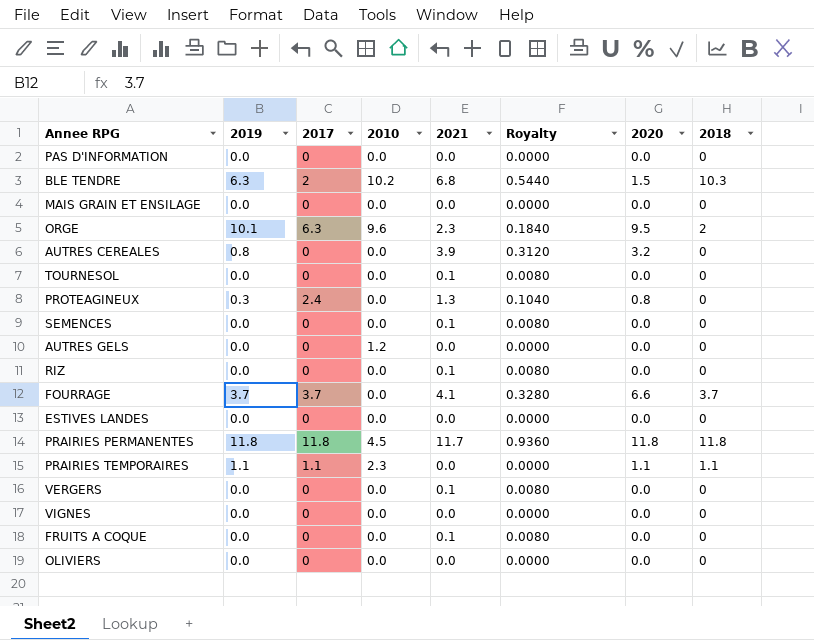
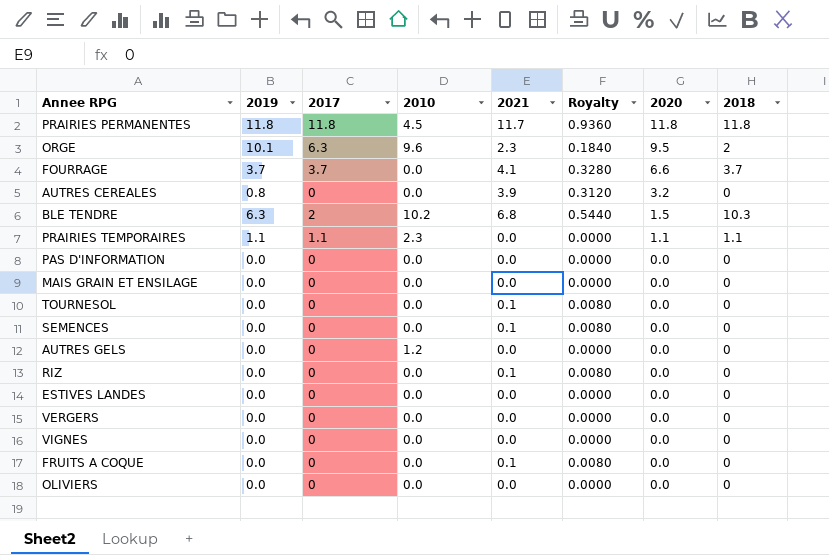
row order: none -> 2020 descending
row PROTEAGINEUX: 0.3 | 2.4 | 0.0 | 1.3 | 0.1040 | 0.8 | 0 -> none
VERGERS | 2021: 0.1 -> 0.0
VERGERS | Royalty: 0.0080 -> 0.0000

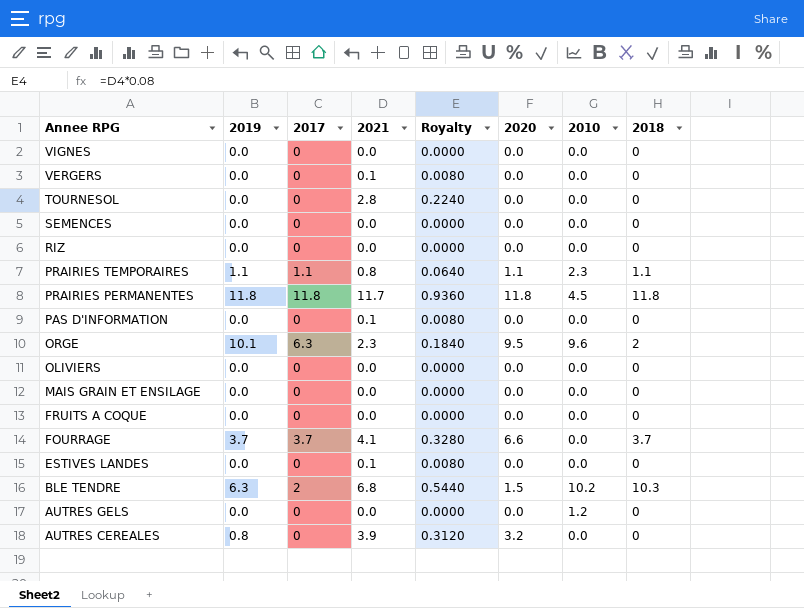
row order: 2020 descending -> Annee RPG descending
column 2010 | position: 4 -> 7
VERGERS | 2021: 0.0 -> 0.1
VERGERS | Royalty: 0.0000 -> 0.0080
TOURNESOL | 2021: 0.1 -> 2.8
TOURNESOL | Royalty: 0.0080 -> 0.2240
SEMENCES | 2021: 0.1 -> 0.0
SEMENCES | Royalty: 0.0080 -> 0.0000
RIZ | 2021: 0.1 -> 0.0
RIZ | Royalty: 0.0080 -> 0.0000
PRAIRIES TEMPORAIRES | 2021: 0.0 -> 0.8
PRAIRIES TEMPORAIRES | Royalty: 0.0000 -> 0.0640
PAS D'INFORMATION | 2021: 0.0 -> 0.1
PAS D'INFORMATION | Royalty: 0.0000 -> 0.0080
FRUITS A COQUE | 2021: 0.1 -> 0.0
FRUITS A COQUE | Royalty: 0.0080 -> 0.0000
ESTIVES LANDES | 2021: 0.0 -> 0.1
ESTIVES LANDES | Royalty: 0.0000 -> 0.0080

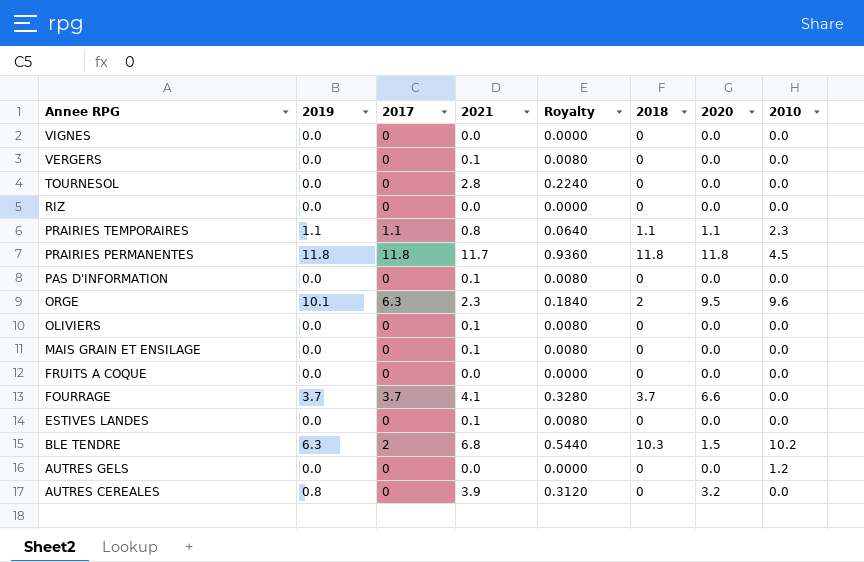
column 2018 | position: 8 -> 6
row SEMENCES: 0.0 | 0 | 0.0 | 0.0000 | 0.0 | 0.0 | 0 -> none
OLIVIERS | 2021: 0.0 -> 0.1
OLIVIERS | Royalty: 0.0000 -> 0.0080
MAIS GRAIN ET ENSILAGE | 2021: 0.0 -> 0.1
MAIS GRAIN ET ENSILAGE | Royalty: 0.0000 -> 0.0080

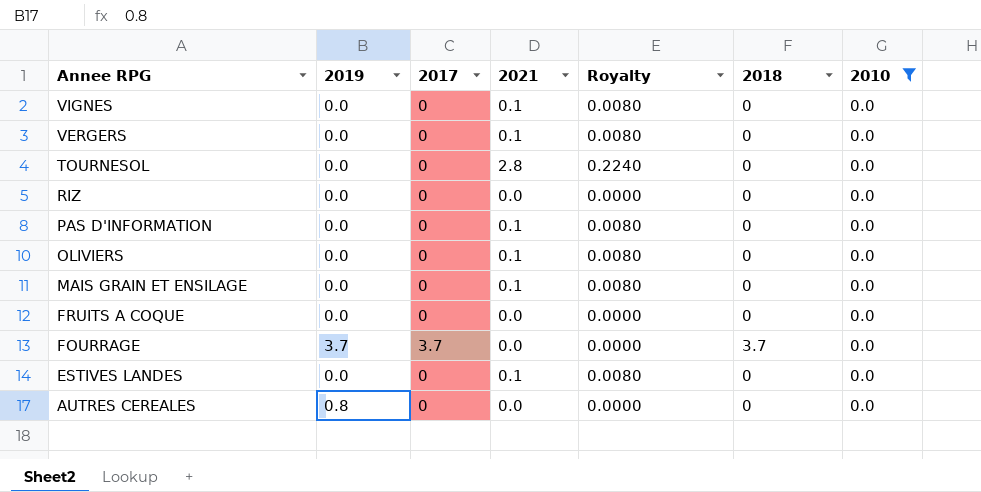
filter: none -> 2010 = 0.0
column 2020 | position: 7 -> none
VIGNES | 2021: 0.0 -> 0.1
VIGNES | Royalty: 0.0000 -> 0.0080
FOURRAGE | 2021: 4.1 -> 0.0
FOURRAGE | Royalty: 0.3280 -> 0.0000
AUTRES CEREALES | 2021: 3.9 -> 0.0
AUTRES CEREALES | Royalty: 0.3120 -> 0.0000

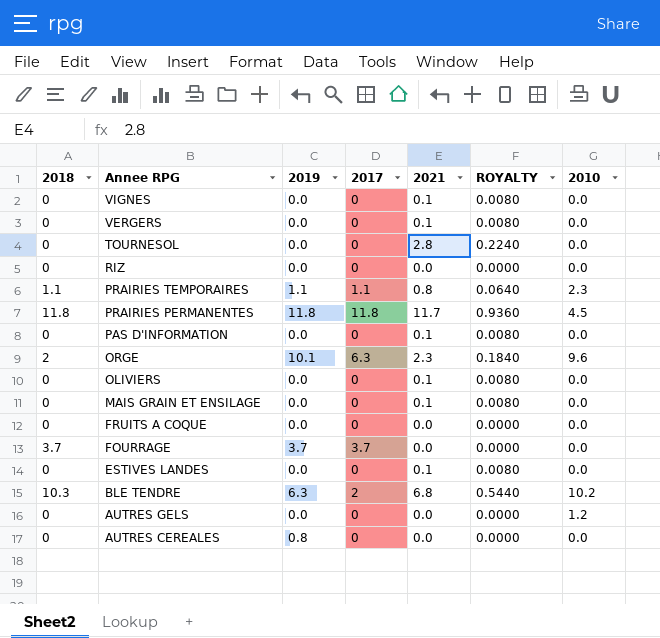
filter: 2010 = 0.0 -> none
column 2018 | position: 6 -> 1
column name: Royalty -> ROYALTY

